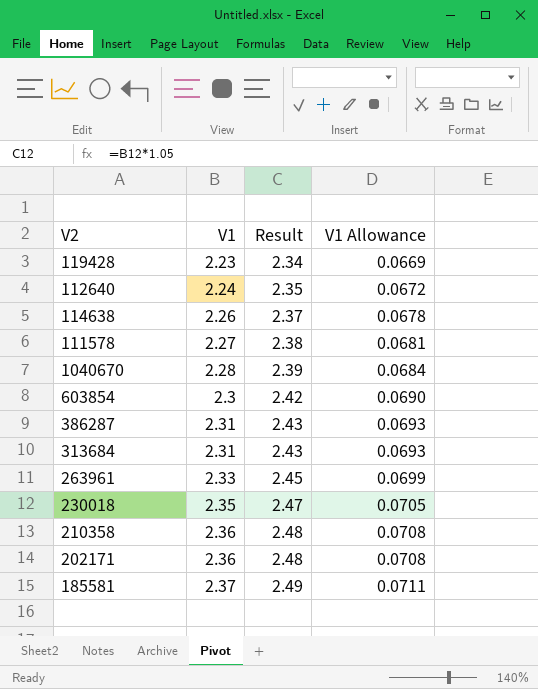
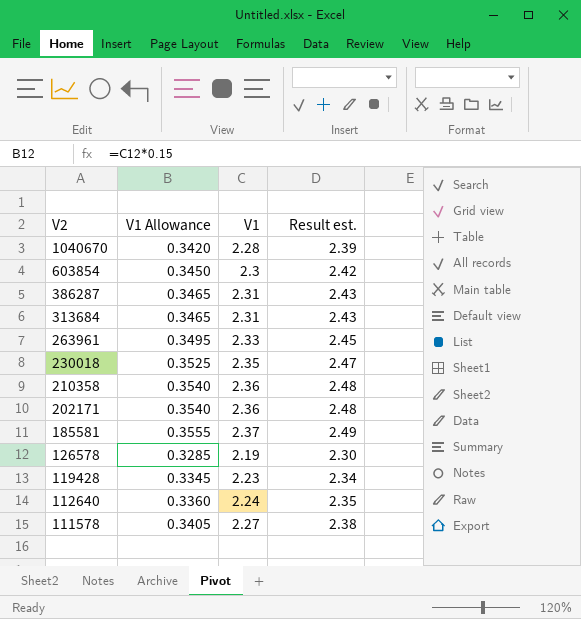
row order: V1 ascending -> V2 descending
column V1 Allowance | formula: [V1] * 0.03 -> [V1] * 0.15
column V1 Allowance | position: 4 -> 2
column name: Result -> Result est.
row 114638: 2.26 | 2.37 | 0.0678 -> none
row 126578: none -> 0.3285 | 2.19 | 2.30

